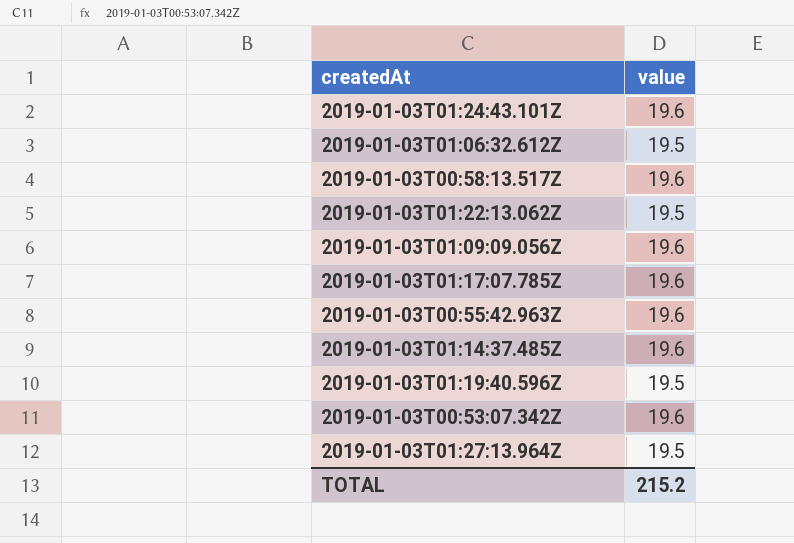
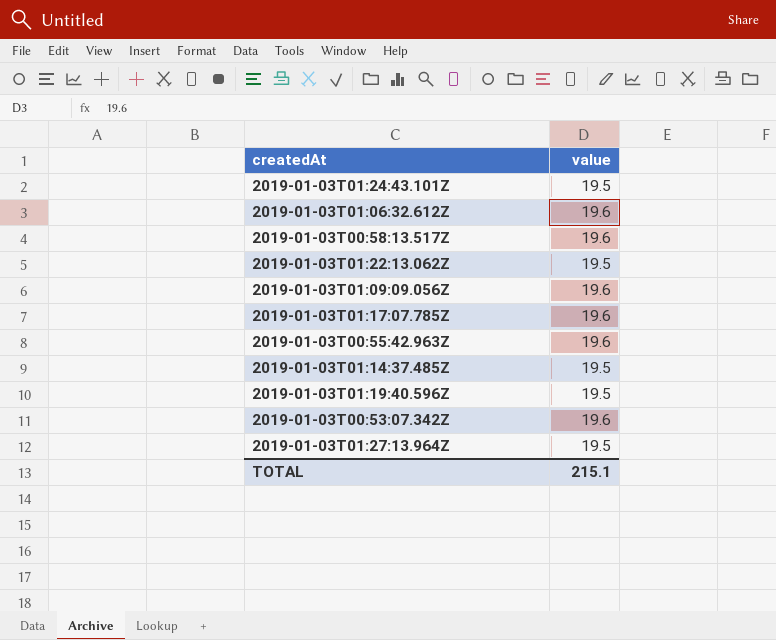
2019-01-03T01:24:43.101Z | value: 19.6 -> 19.5
2019-01-03T01:06:32.612Z | value: 19.5 -> 19.6
2019-01-03T01:14:37.485Z | value: 19.6 -> 19.5
TOTAL | value: 215.2 -> 215.1

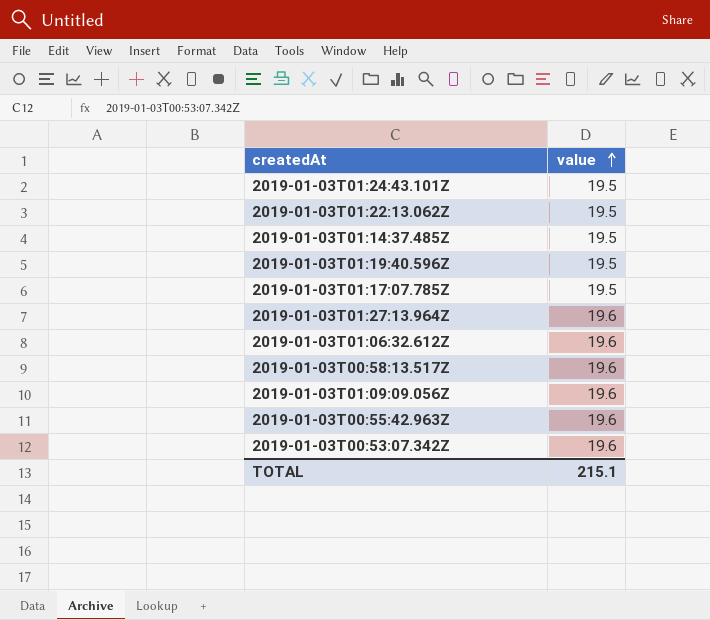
row order: none -> value ascending
2019-01-03T01:17:07.785Z | value: 19.6 -> 19.5
2019-01-03T01:27:13.964Z | value: 19.5 -> 19.6

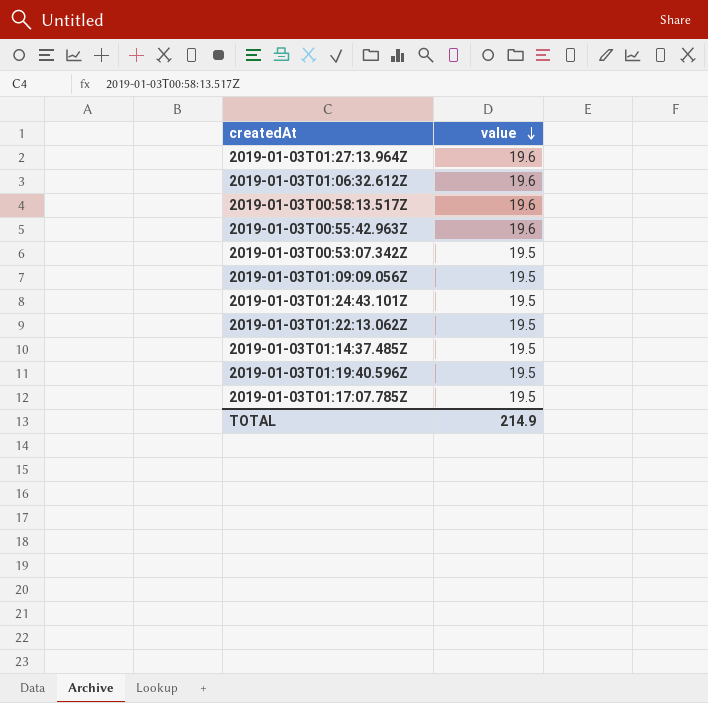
row order: value ascending -> value descending
2019-01-03T00:53:07.342Z | value: 19.6 -> 19.5
2019-01-03T01:09:09.056Z | value: 19.6 -> 19.5
TOTAL | value: 215.1 -> 214.9

